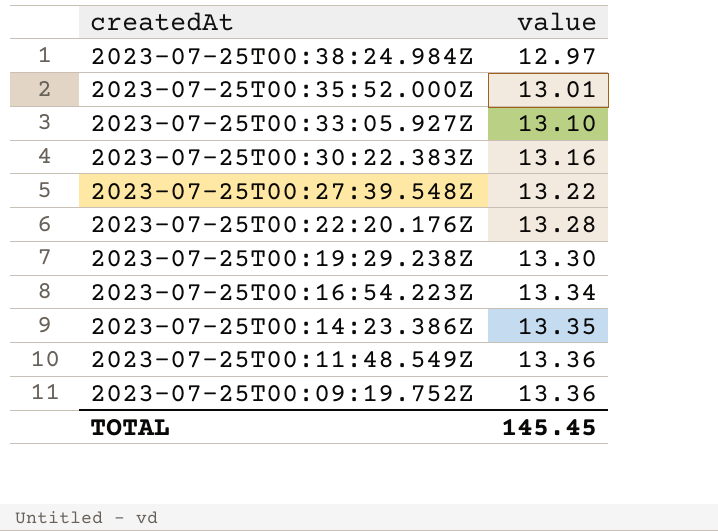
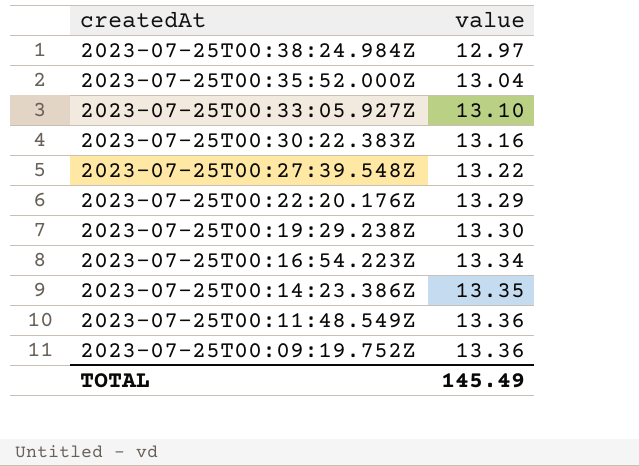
2023-07-25T00:35:52.000Z | value: 13.01 -> 13.04
2023-07-25T00:22:20.176Z | value: 13.28 -> 13.29
TOTAL | value: 145.45 -> 145.49

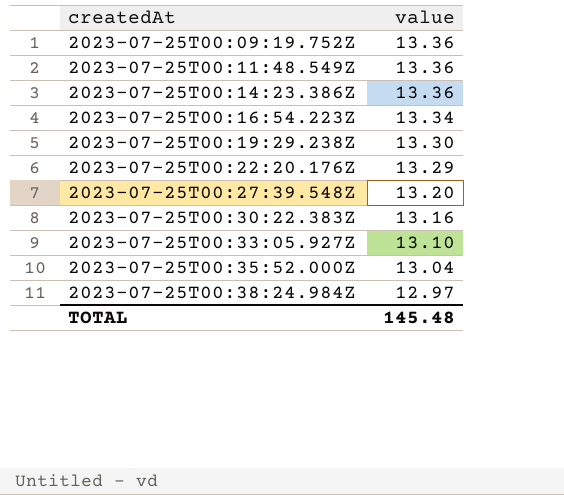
row order: createdAt descending -> createdAt ascending
2023-07-25T00:14:23.386Z | value: 13.35 -> 13.36
2023-07-25T00:27:39.548Z | value: 13.22 -> 13.20
TOTAL | value: 145.49 -> 145.48

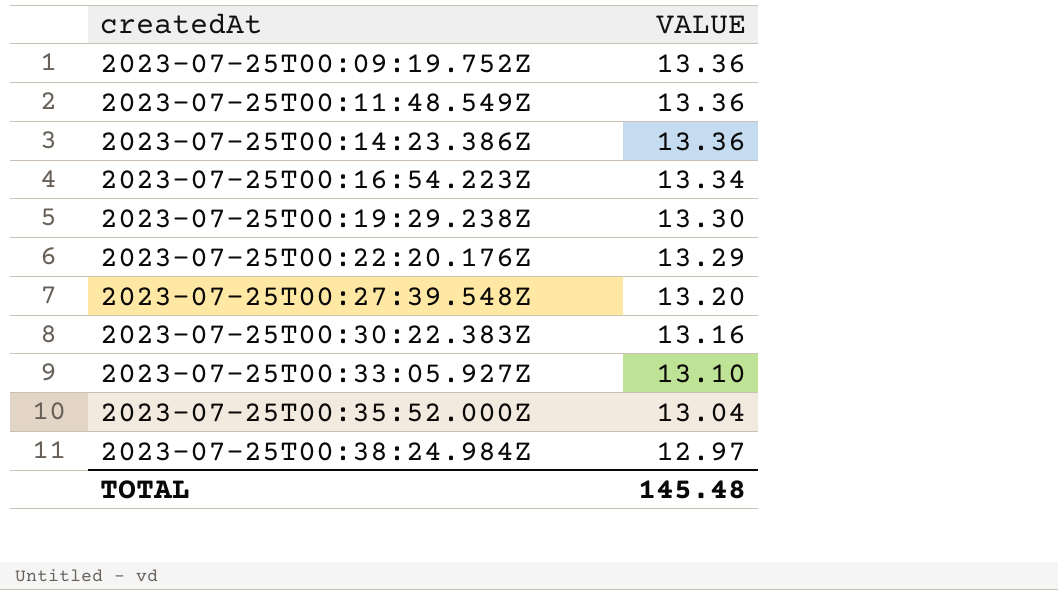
column name: value -> VALUE

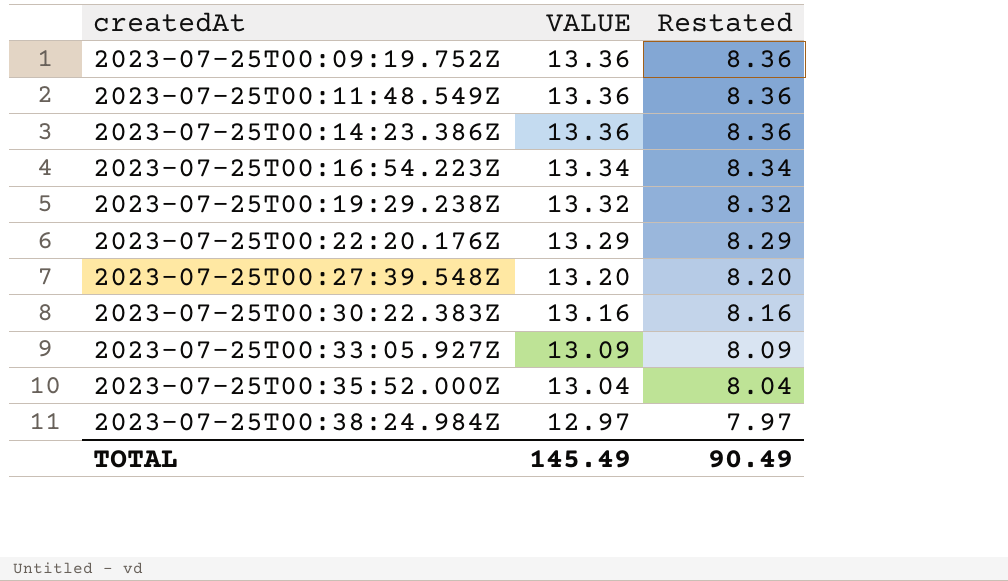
column Restated | formula: none -> [VALUE] - 5
2023-07-25T00:19:29.238Z | VALUE: 13.30 -> 13.32
2023-07-25T00:33:05.927Z | VALUE: 13.10 -> 13.09
TOTAL | VALUE: 145.48 -> 145.49

